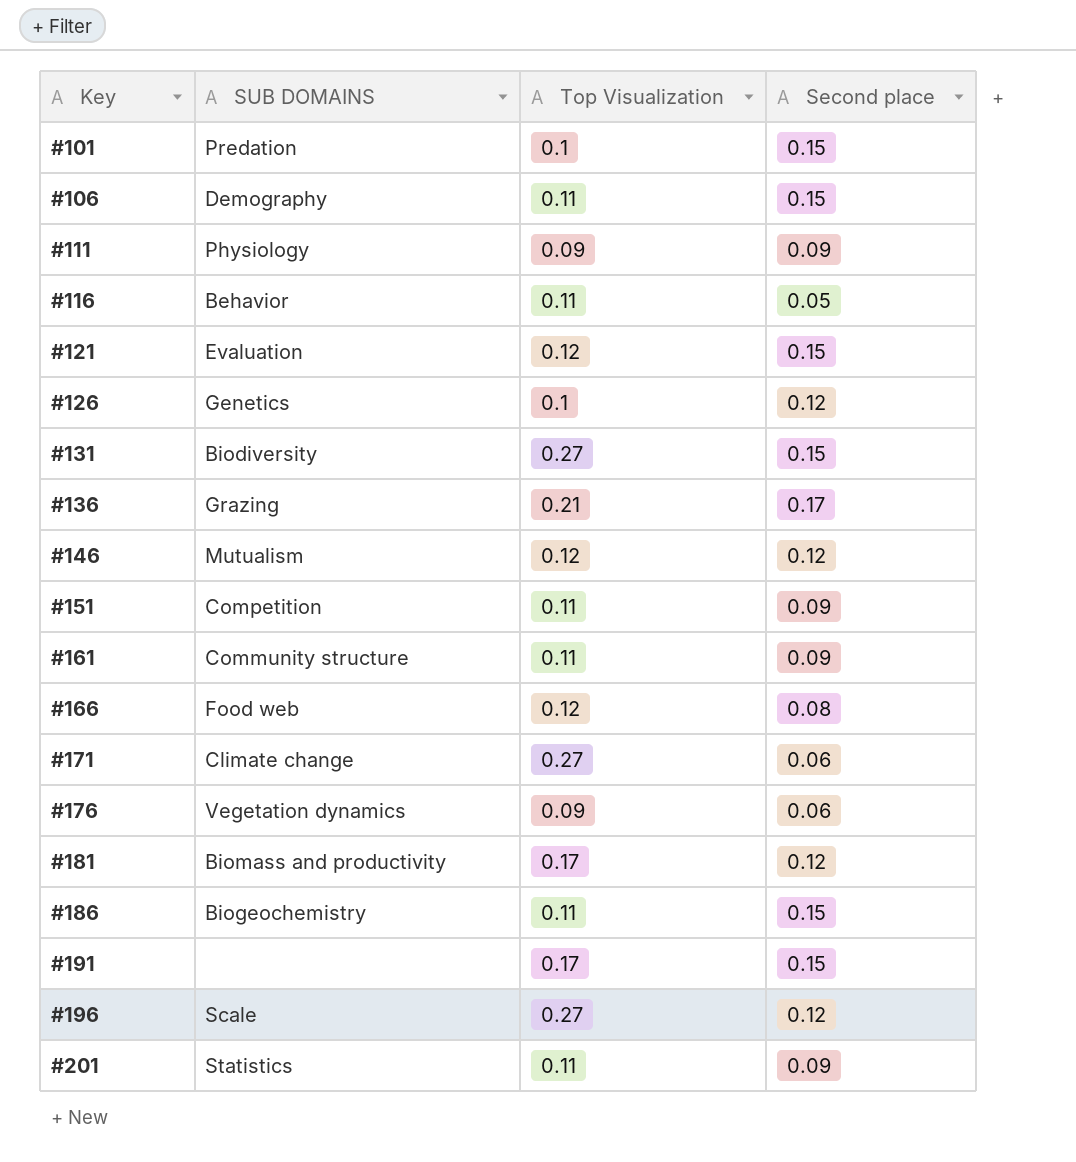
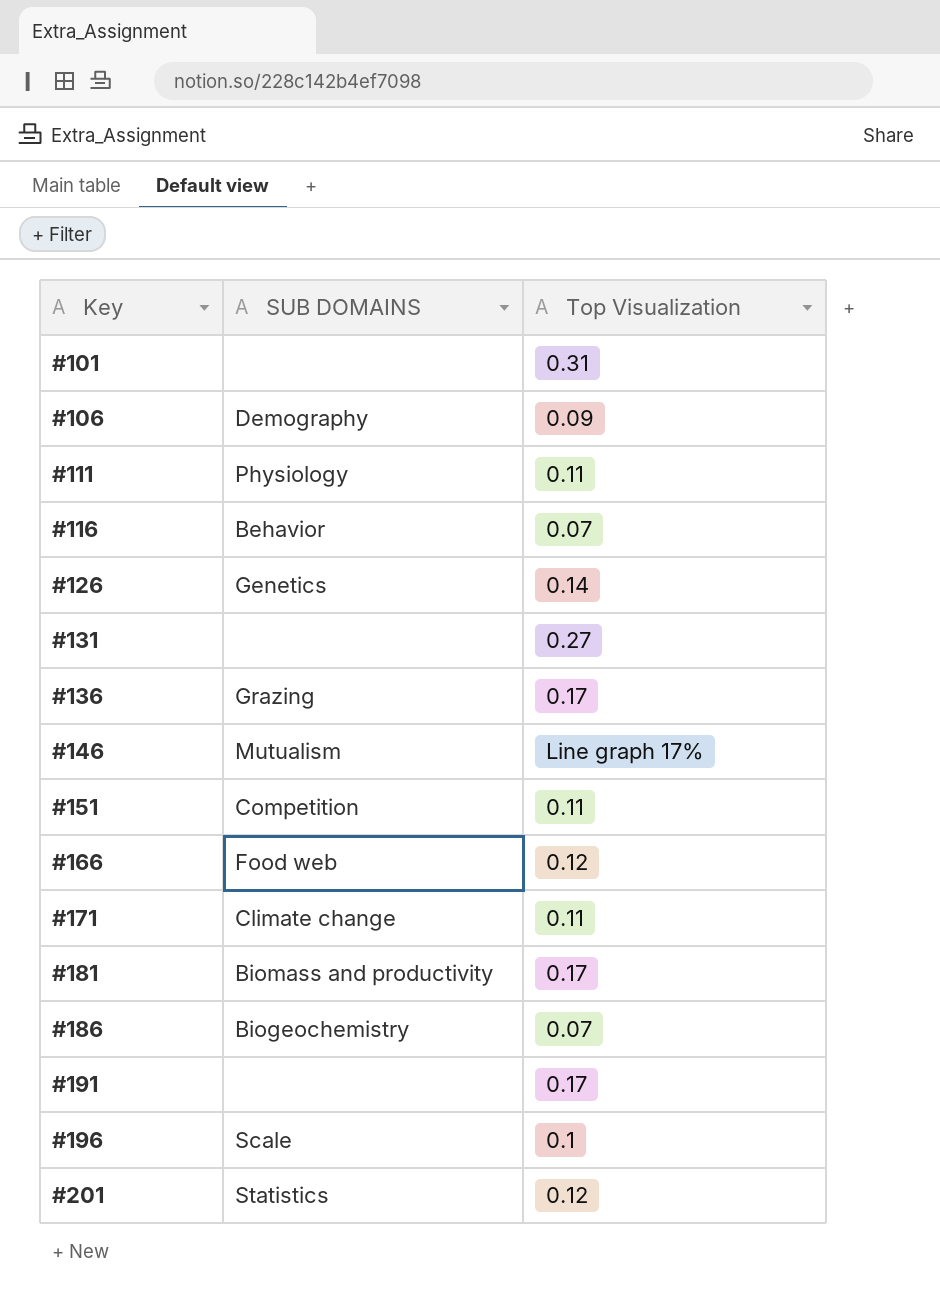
column Second place | position: 4 -> none
row #121: Evaluation | 0.12 | 0.15 -> none
row #161: Community structure | 0.11 | 0.09 -> none
row #176: Vegetation dynamics | 0.09 | 0.06 -> none
#101 | SUB DOMAINS: Predation -> none
#101 | Top Visualization: 0.1 -> 0.31
#106 | Top Visualization: 0.11 -> 0.09
#111 | Top Visualization: 0.09 -> 0.11
#116 | Top Visualization: 0.11 -> 0.07
#126 | Top Visualization: 0.1 -> 0.14
#131 | SUB DOMAINS: Biodiversity -> none
#136 | Top Visualization: 0.21 -> 0.17
#146 | Top Visualization: 0.12 -> Line graph 17%
#171 | Top Visualization: 0.27 -> 0.11
#186 | Top Visualization: 0.11 -> 0.07
#196 | Top Visualization: 0.27 -> 0.1
#201 | Top Visualization: 0.11 -> 0.12

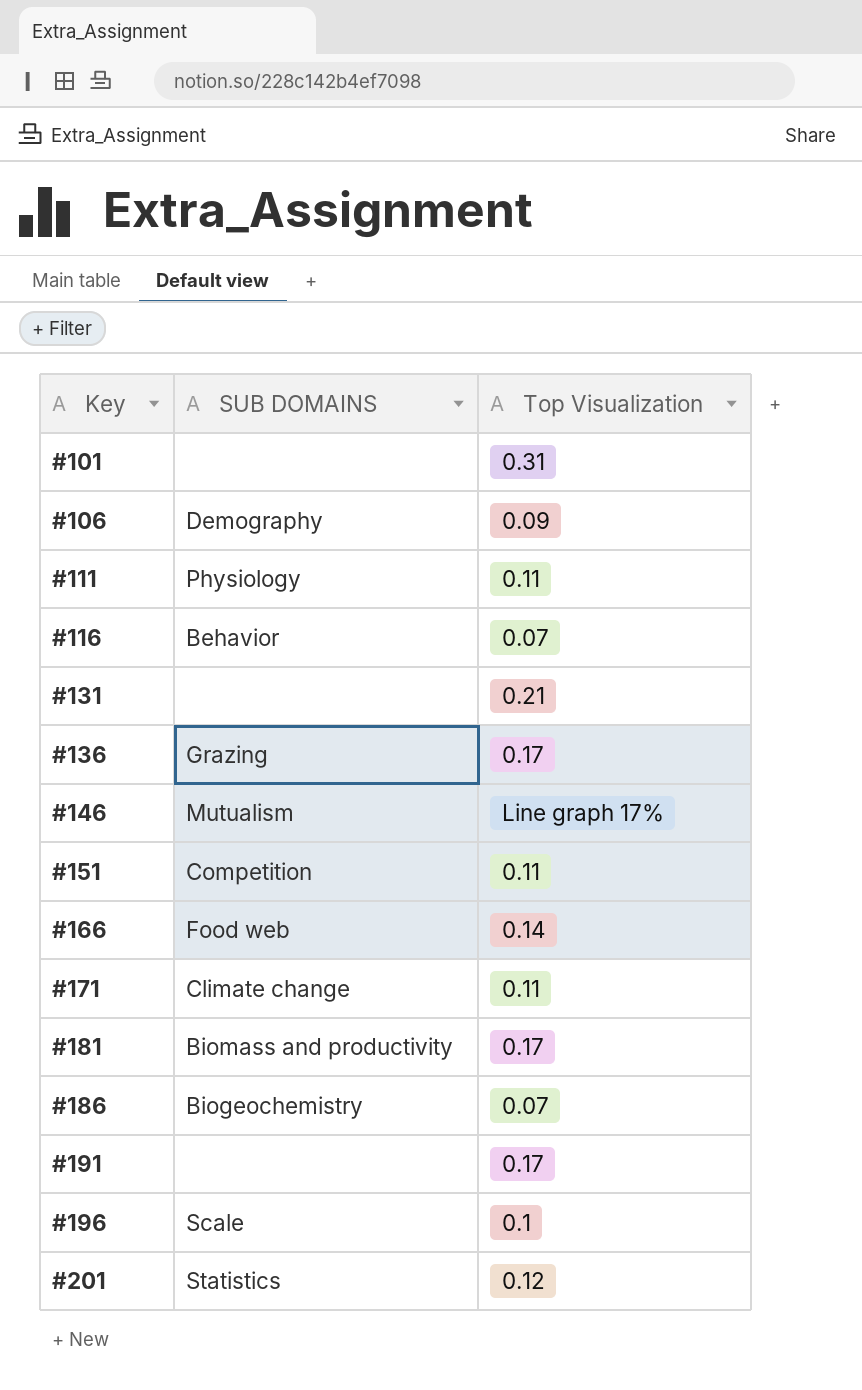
row #126: Genetics | 0.14 -> none
#131 | Top Visualization: 0.27 -> 0.21
#166 | Top Visualization: 0.12 -> 0.14

